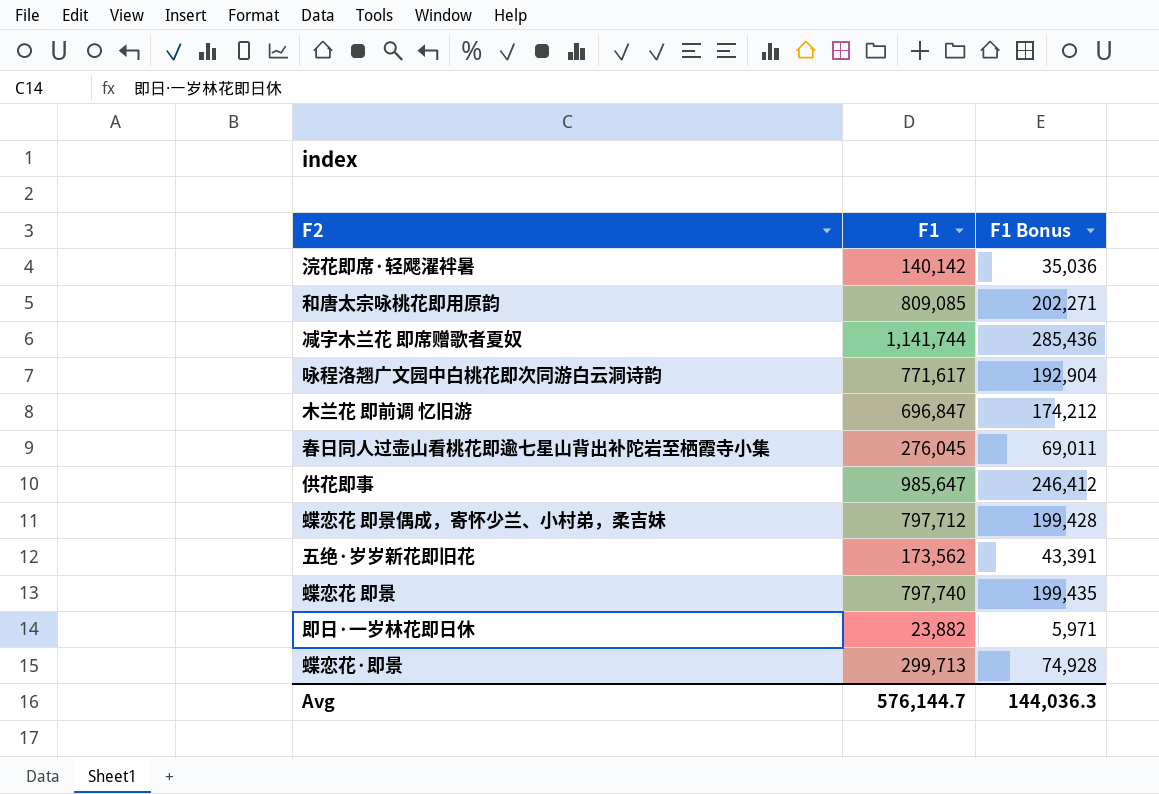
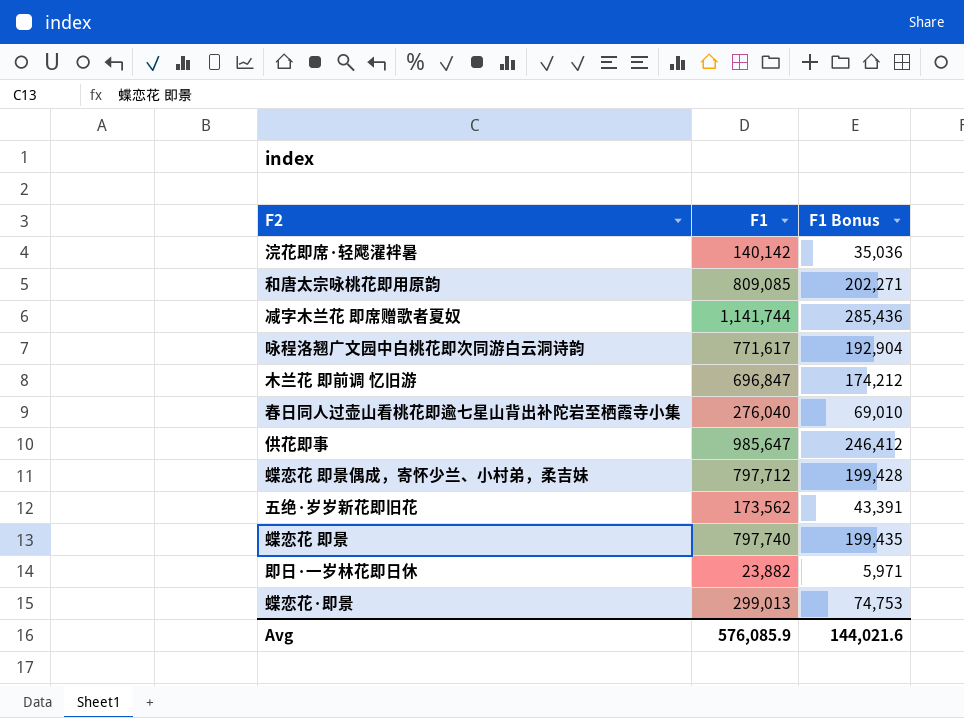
春日同人过壶山看桃花即逾七星山背出补陀岩至栖霞寺小集 | F1: 276,045 -> 276,040
春日同人过壶山看桃花即逾七星山背出补陀岩至栖霞寺小集 | F1 Bonus: 69,011 -> 69,010
蝶恋花·即景 | F1: 299,713 -> 299,013
蝶恋花·即景 | F1 Bonus: 74,928 -> 74,753
Avg | F1: 576,144.7 -> 576,085.9
Avg | F1 Bonus: 144,036.3 -> 144,021.6

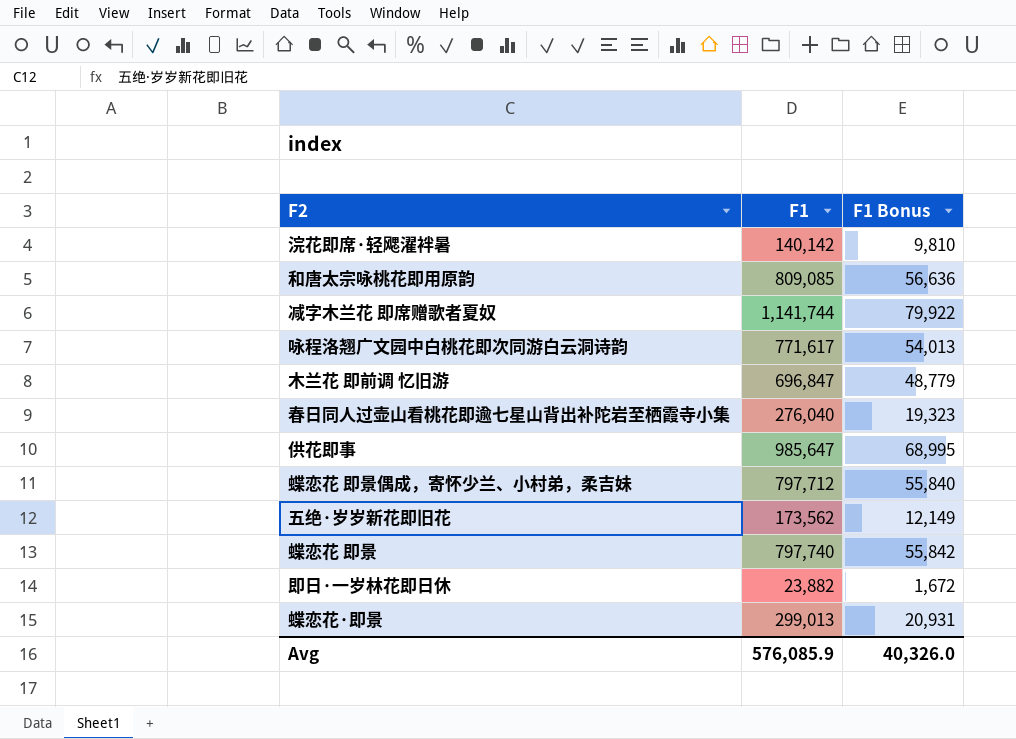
column F1 Bonus | formula: [F1] * 0.25 -> [F1] * 0.07
Avg | F1 Bonus: 144,021.6 -> 40,326.0

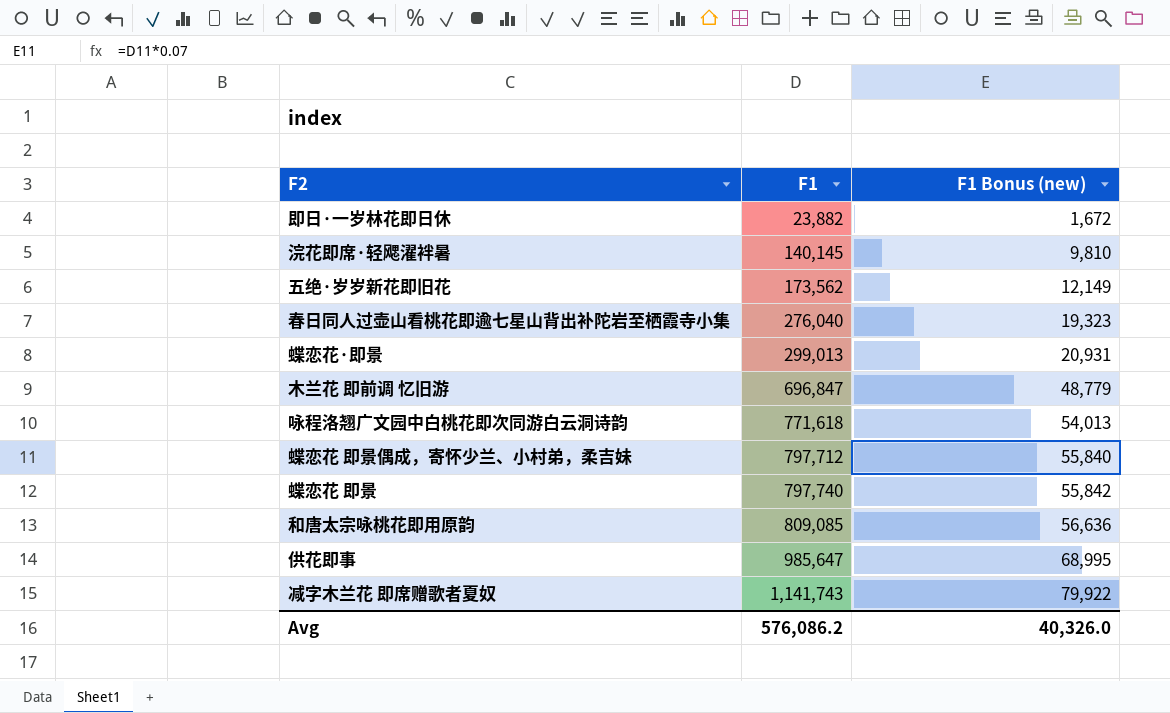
row order: none -> F1 ascending
column name: F1 Bonus -> F1 Bonus (new)
浣花即席·轻飔濯袢暑 | F1: 140,142 -> 140,145
咏程洛翘广文园中白桃花即次同游白云洞诗韵 | F1: 771,617 -> 771,618
减字木兰花 即席赠歌者夏奴 | F1: 1,141,744 -> 1,141,743
Avg | F1: 576,085.9 -> 576,086.2

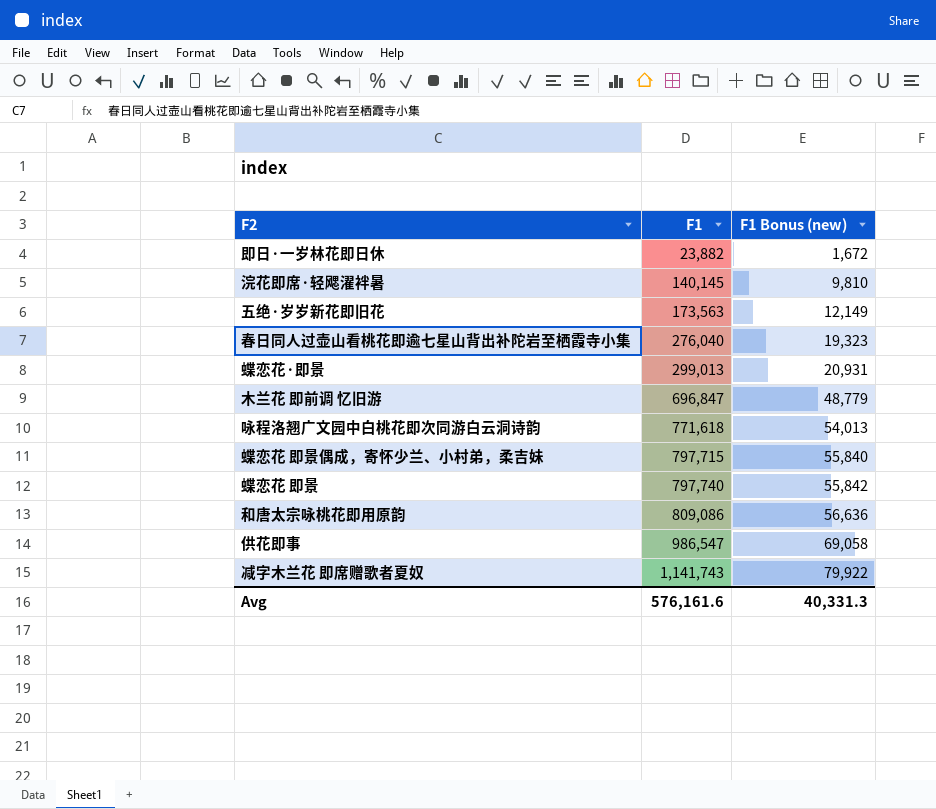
五绝·岁岁新花即旧花 | F1: 173,562 -> 173,563
蝶恋花 即景偶成，寄怀少兰、小村弟，柔吉妹 | F1: 797,712 -> 797,715
和唐太宗咏桃花即用原韵 | F1: 809,085 -> 809,086
供花即事 | F1: 985,647 -> 986,547
供花即事 | F1 Bonus (new): 68,995 -> 69,058
Avg | F1: 576,086.2 -> 576,161.6
Avg | F1 Bonus (new): 40,326.0 -> 40,331.3

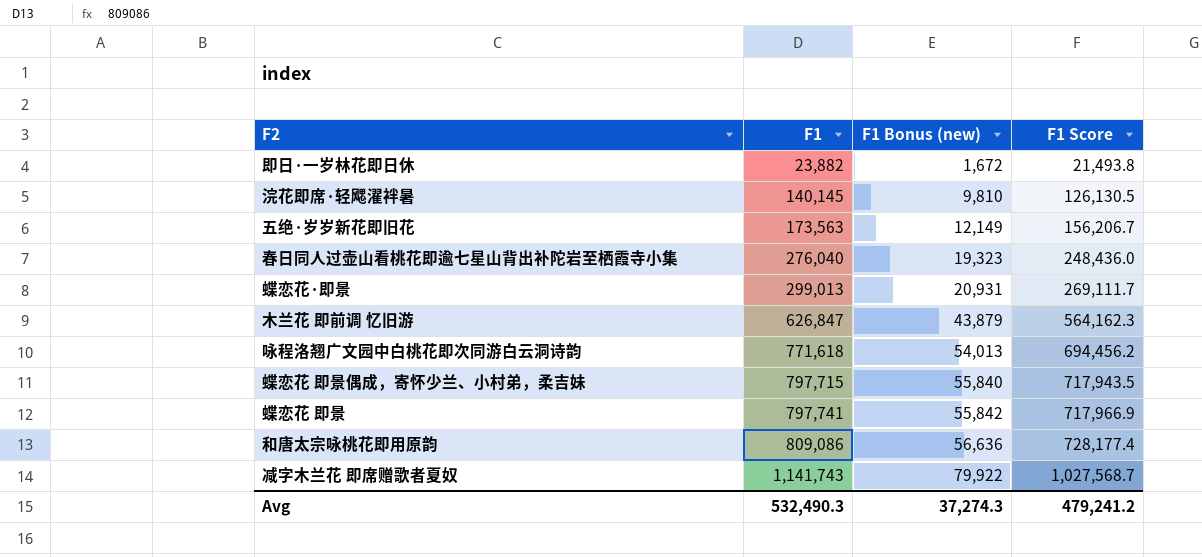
column F1 Score | formula: none -> [F1] * 0.9
row 供花即事: 986,547 | 69,058 -> none
木兰花 即前调 忆旧游 | F1: 696,847 -> 626,847
木兰花 即前调 忆旧游 | F1 Bonus (new): 48,779 -> 43,879
蝶恋花 即景 | F1: 797,740 -> 797,741
Avg | F1: 576,161.6 -> 532,490.3
Avg | F1 Bonus (new): 40,331.3 -> 37,274.3

